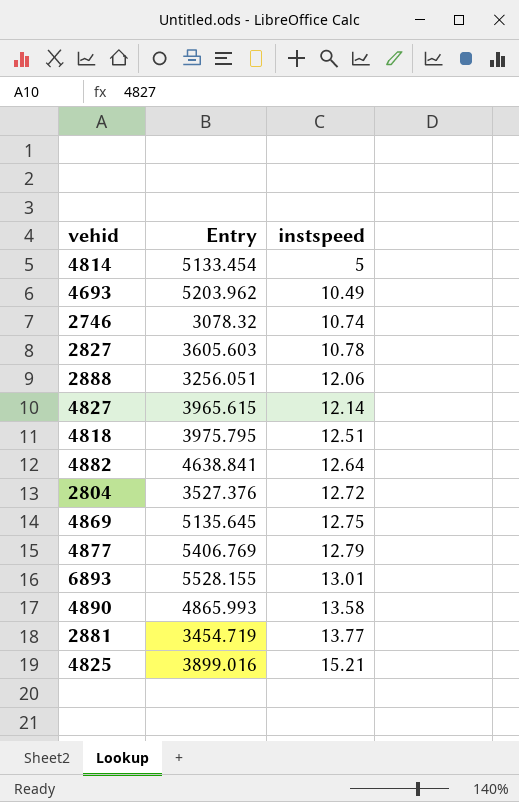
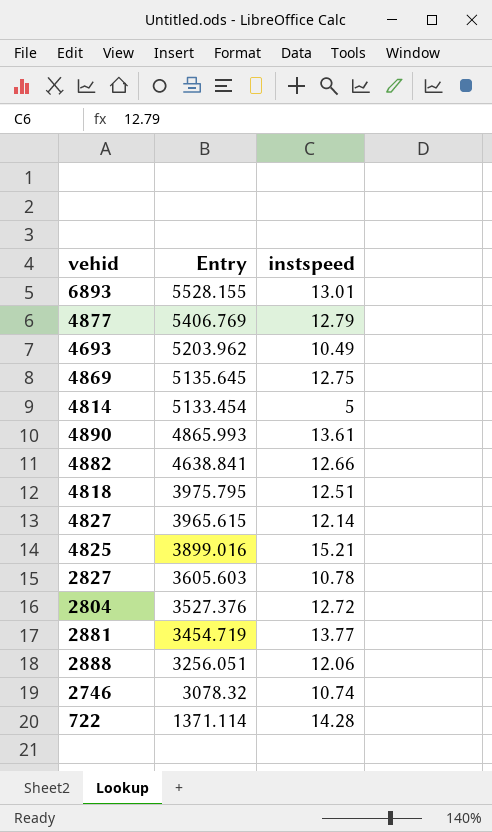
row order: instspeed ascending -> Entry descending
4890 | instspeed: 13.58 -> 13.61
4882 | instspeed: 12.64 -> 12.66
row 722: none -> 1371.114 | 14.28

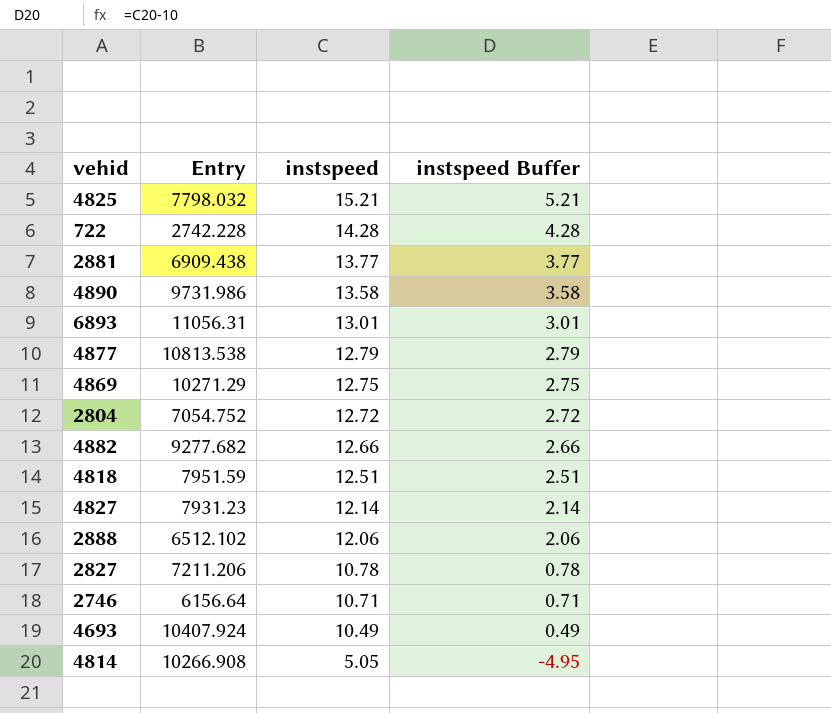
row order: Entry descending -> instspeed descending
column instspeed Buffer | formula: none -> [instspeed] - 10
4825 | Entry: 3899.016 -> 7798.032
722 | Entry: 1371.114 -> 2742.228
2881 | Entry: 3454.719 -> 6909.438
4890 | Entry: 4865.993 -> 9731.986
4890 | instspeed: 13.61 -> 13.58
6893 | Entry: 5528.155 -> 11056.31
4877 | Entry: 5406.769 -> 10813.538
4869 | Entry: 5135.645 -> 10271.29
2804 | Entry: 3527.376 -> 7054.752
4882 | Entry: 4638.841 -> 9277.682
4818 | Entry: 3975.795 -> 7951.59
4827 | Entry: 3965.615 -> 7931.23
2888 | Entry: 3256.051 -> 6512.102
2827 | Entry: 3605.603 -> 7211.206
2746 | Entry: 3078.32 -> 6156.64
2746 | instspeed: 10.74 -> 10.71
4693 | Entry: 5203.962 -> 10407.924
4814 | Entry: 5133.454 -> 10266.908
4814 | instspeed: 5 -> 5.05

